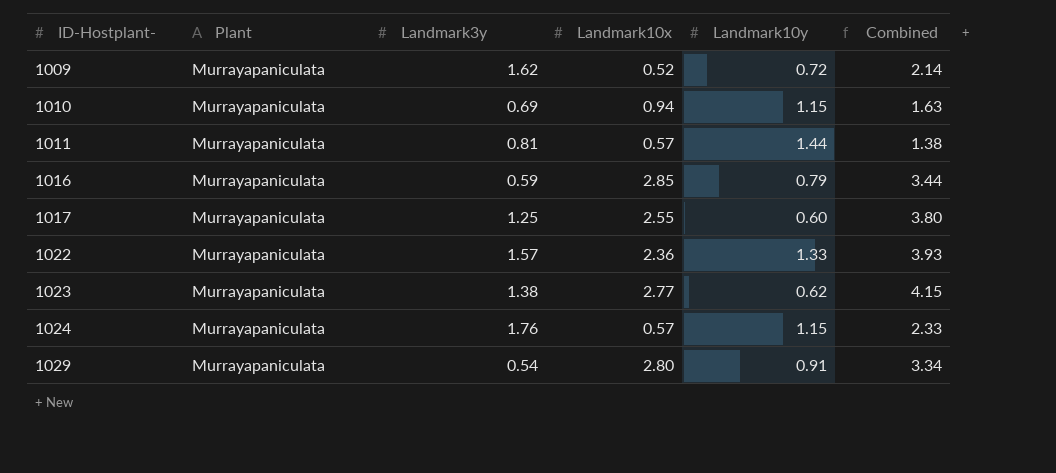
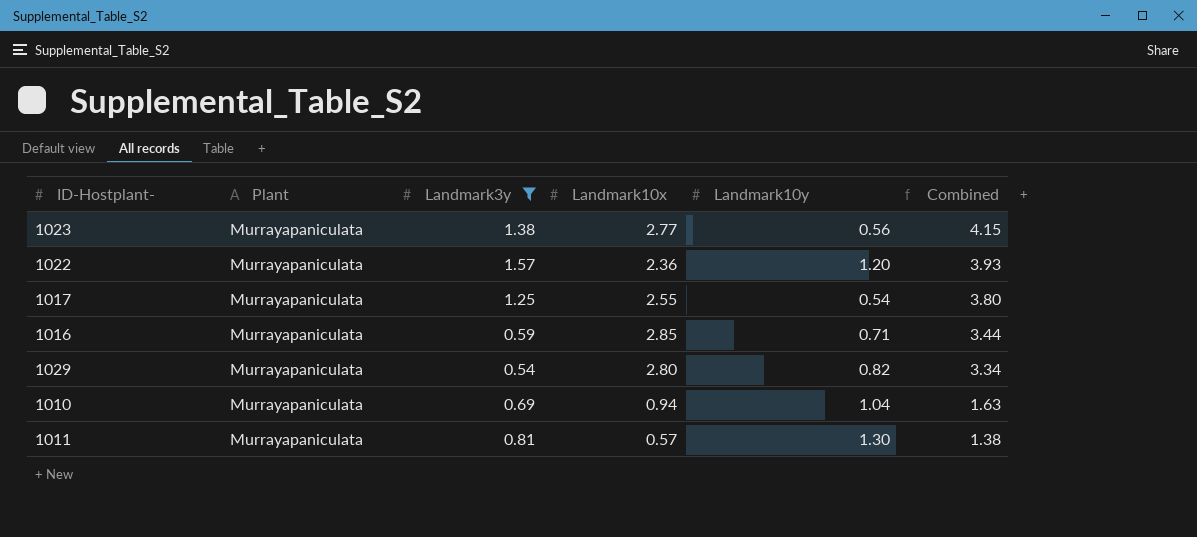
filter: none -> Landmark3y <= 1.57
row order: ID-Hostplant- ascending -> Combined descending
1023 | Landmark10y: 0.62 -> 0.56
1022 | Landmark10y: 1.33 -> 1.20
1017 | Landmark10y: 0.60 -> 0.54
1016 | Landmark10y: 0.79 -> 0.71
1029 | Landmark10y: 0.91 -> 0.82
1010 | Landmark10y: 1.15 -> 1.04
1011 | Landmark10y: 1.44 -> 1.30

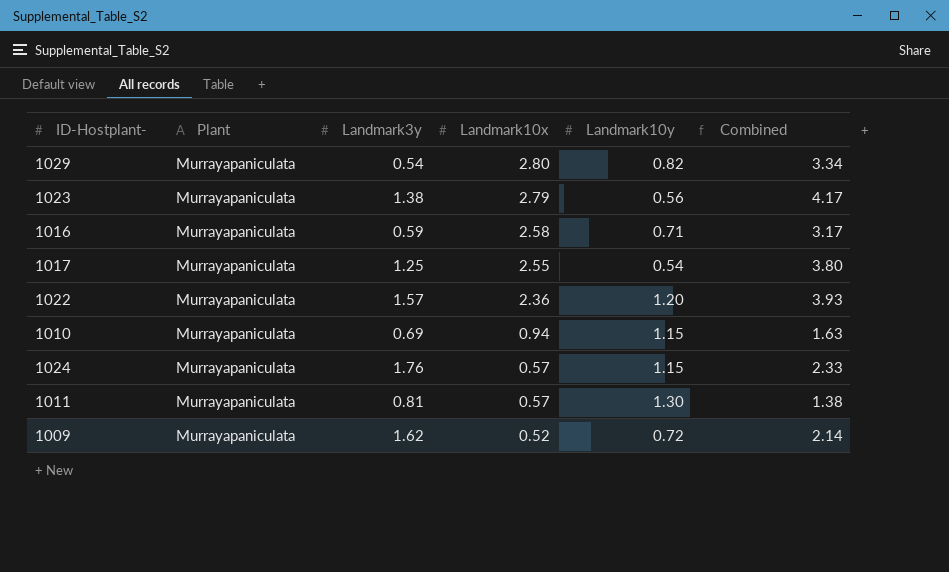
filter: Landmark3y <= 1.57 -> none
row order: Combined descending -> Landmark10x descending
1023 | Landmark10x: 2.77 -> 2.79
1023 | Combined: 4.15 -> 4.17
1016 | Landmark10x: 2.85 -> 2.58
1016 | Combined: 3.44 -> 3.17
1010 | Landmark10y: 1.04 -> 1.15

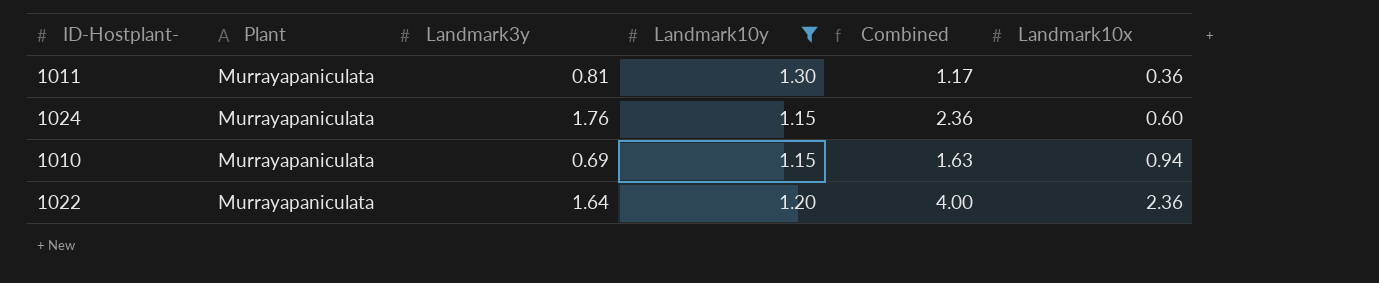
filter: none -> Landmark10y >= 1.15
row order: Landmark10x descending -> Landmark10x ascending
column Landmark10x | position: 4 -> 6
1011 | Combined: 1.38 -> 1.17
1011 | Landmark10x: 0.57 -> 0.36
1024 | Combined: 2.33 -> 2.36
1024 | Landmark10x: 0.57 -> 0.60
1022 | Landmark3y: 1.57 -> 1.64
1022 | Combined: 3.93 -> 4.00

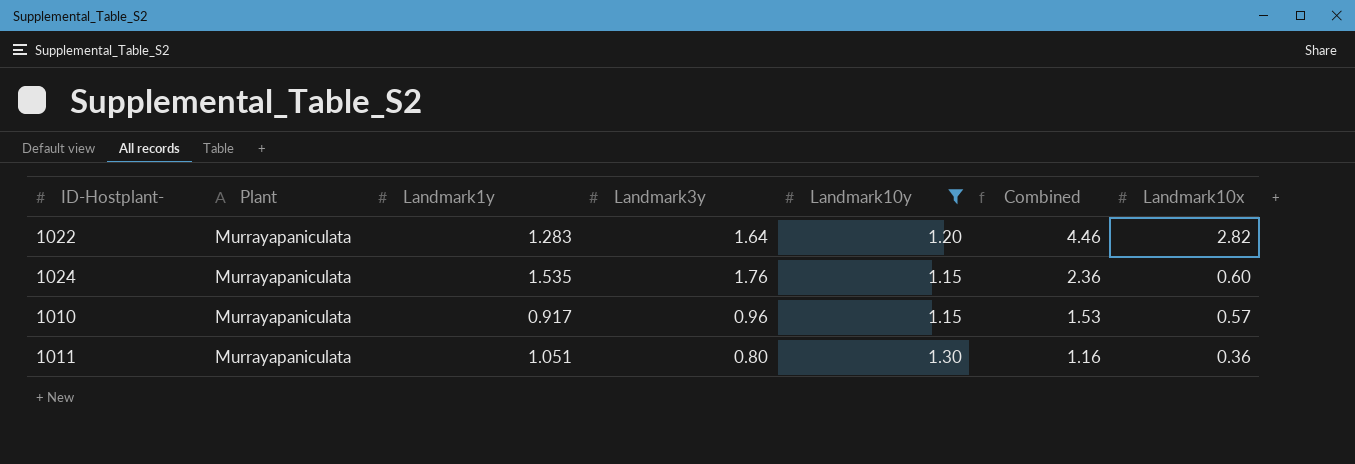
row order: Landmark10x ascending -> Combined descending
column Landmark1y | position: none -> 3
1022 | Combined: 4.00 -> 4.46
1022 | Landmark10x: 2.36 -> 2.82
1010 | Landmark3y: 0.69 -> 0.96
1010 | Combined: 1.63 -> 1.53
1010 | Landmark10x: 0.94 -> 0.57
1011 | Landmark3y: 0.81 -> 0.80
1011 | Combined: 1.17 -> 1.16

